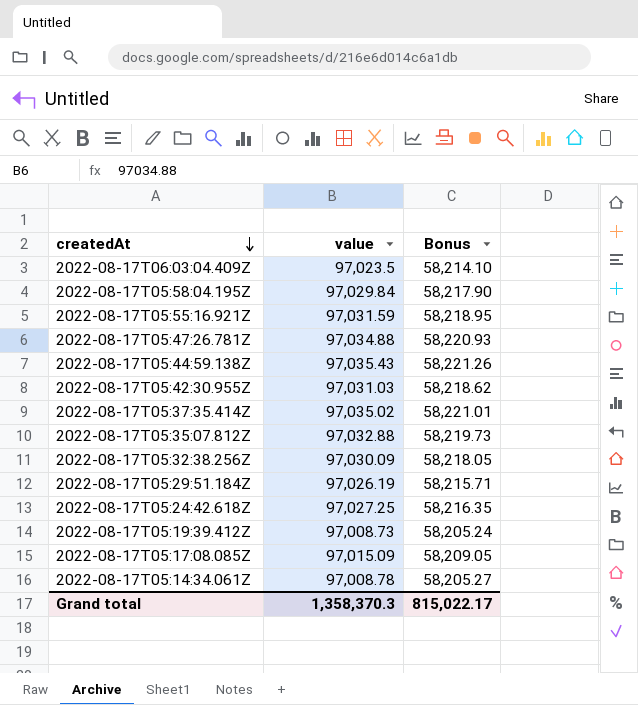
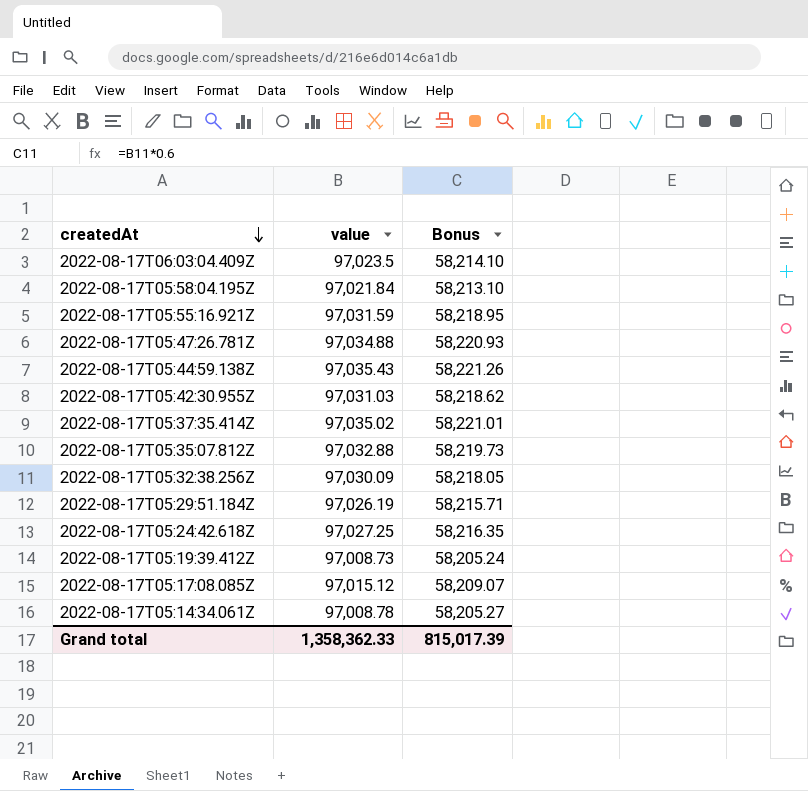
2022-08-17T05:58:04.195Z | value: 97,029.84 -> 97,021.84
2022-08-17T05:58:04.195Z | Bonus: 58,217.90 -> 58,213.10
2022-08-17T05:17:08.085Z | value: 97,015.09 -> 97,015.12
2022-08-17T05:17:08.085Z | Bonus: 58,209.05 -> 58,209.07
Grand total | value: 1,358,370.3 -> 1,358,362.33
Grand total | Bonus: 815,022.17 -> 815,017.39

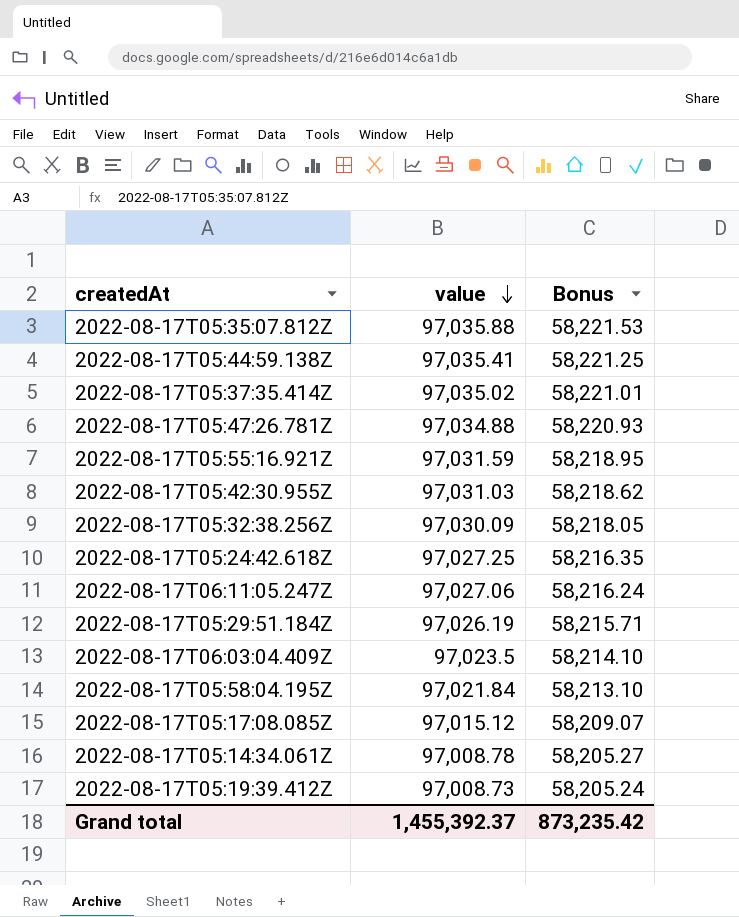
row order: createdAt descending -> value descending
2022-08-17T05:35:07.812Z | value: 97,032.88 -> 97,035.88
2022-08-17T05:35:07.812Z | Bonus: 58,219.73 -> 58,221.53
2022-08-17T05:44:59.138Z | value: 97,035.43 -> 97,035.41
2022-08-17T05:44:59.138Z | Bonus: 58,221.26 -> 58,221.25
row 2022-08-17T06:11:05.247Z: none -> 97,027.06 | 58,216.24
Grand total | value: 1,358,362.33 -> 1,455,392.37
Grand total | Bonus: 815,017.39 -> 873,235.42

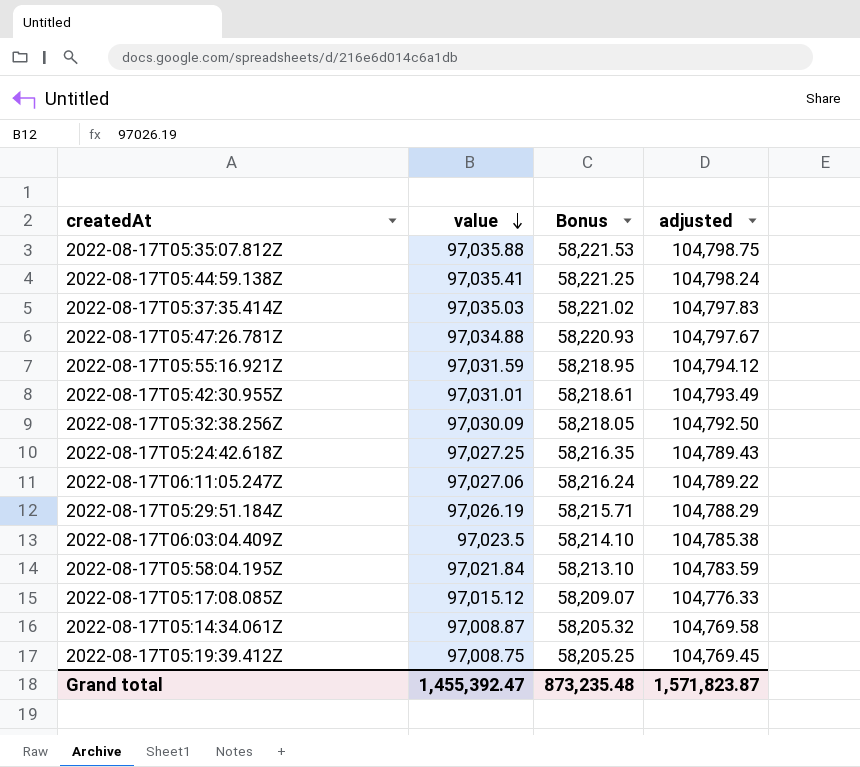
column adjusted | formula: none -> [value] * 1.08
2022-08-17T05:37:35.414Z | value: 97,035.02 -> 97,035.03
2022-08-17T05:37:35.414Z | Bonus: 58,221.01 -> 58,221.02
2022-08-17T05:42:30.955Z | value: 97,031.03 -> 97,031.01
2022-08-17T05:42:30.955Z | Bonus: 58,218.62 -> 58,218.61
2022-08-17T05:14:34.061Z | value: 97,008.78 -> 97,008.87
2022-08-17T05:14:34.061Z | Bonus: 58,205.27 -> 58,205.32
2022-08-17T05:19:39.412Z | value: 97,008.73 -> 97,008.75
2022-08-17T05:19:39.412Z | Bonus: 58,205.24 -> 58,205.25
Grand total | value: 1,455,392.37 -> 1,455,392.47
Grand total | Bonus: 873,235.42 -> 873,235.48

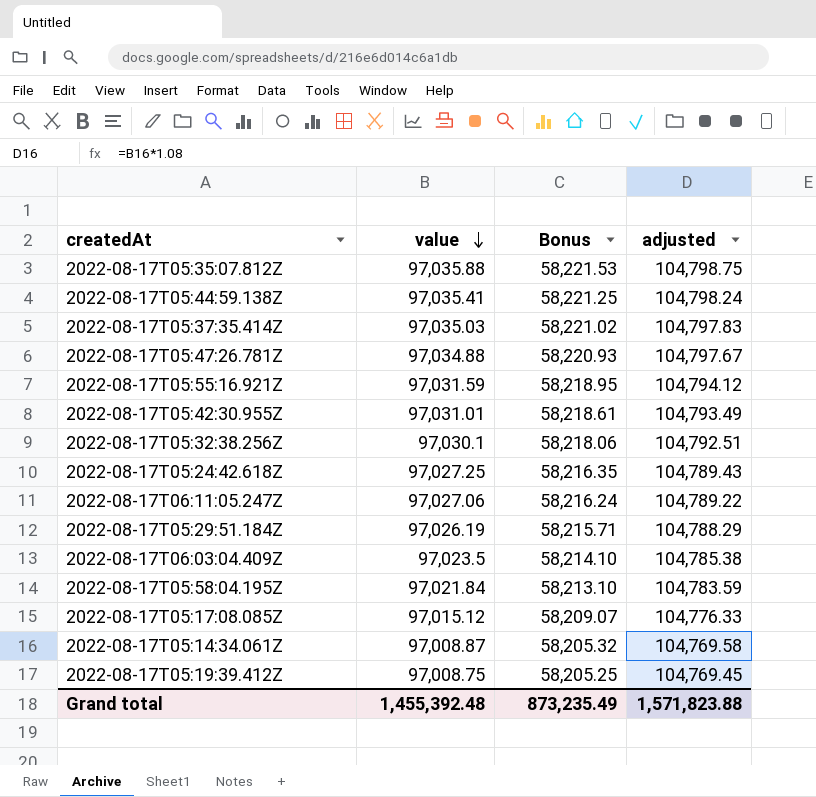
2022-08-17T05:32:38.256Z | value: 97,030.09 -> 97,030.1
2022-08-17T05:32:38.256Z | Bonus: 58,218.05 -> 58,218.06
2022-08-17T05:32:38.256Z | adjusted: 104,792.50 -> 104,792.51
Grand total | value: 1,455,392.47 -> 1,455,392.48
Grand total | Bonus: 873,235.48 -> 873,235.49
Grand total | adjusted: 1,571,823.87 -> 1,571,823.88

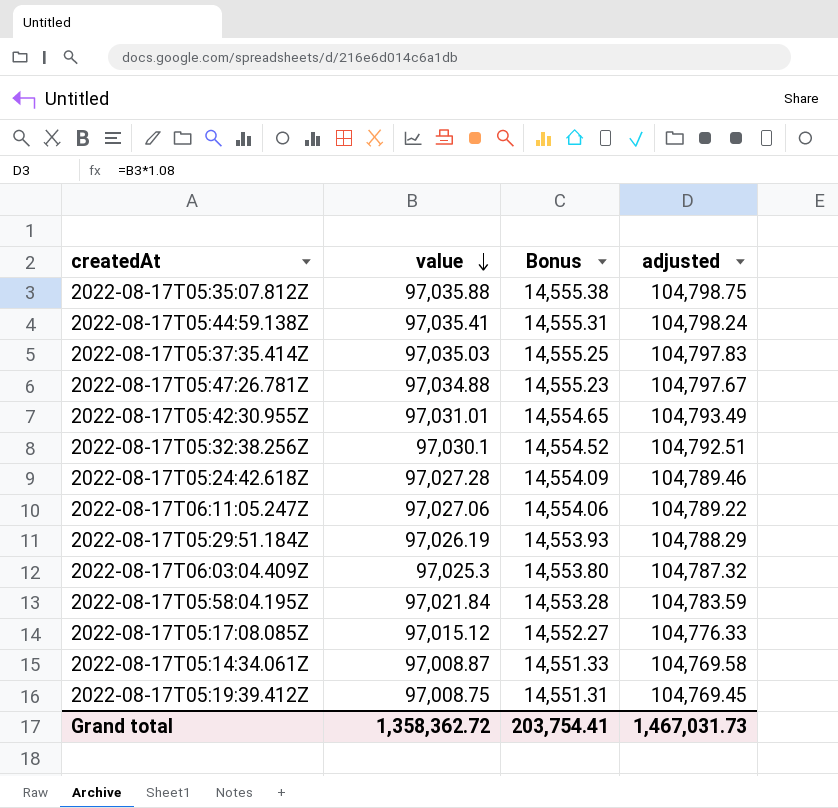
column Bonus | formula: [value] * 0.6 -> [value] * 0.15
row 2022-08-17T05:55:16.921Z: 97,031.59 | 58,218.95 | 104,794.12 -> none
2022-08-17T05:24:42.618Z | value: 97,027.25 -> 97,027.28
2022-08-17T05:24:42.618Z | adjusted: 104,789.43 -> 104,789.46
2022-08-17T06:03:04.409Z | value: 97,023.5 -> 97,025.3
2022-08-17T06:03:04.409Z | adjusted: 104,785.38 -> 104,787.32
Grand total | value: 1,455,392.48 -> 1,358,362.72
Grand total | Bonus: 873,235.49 -> 203,754.41
Grand total | adjusted: 1,571,823.88 -> 1,467,031.73

